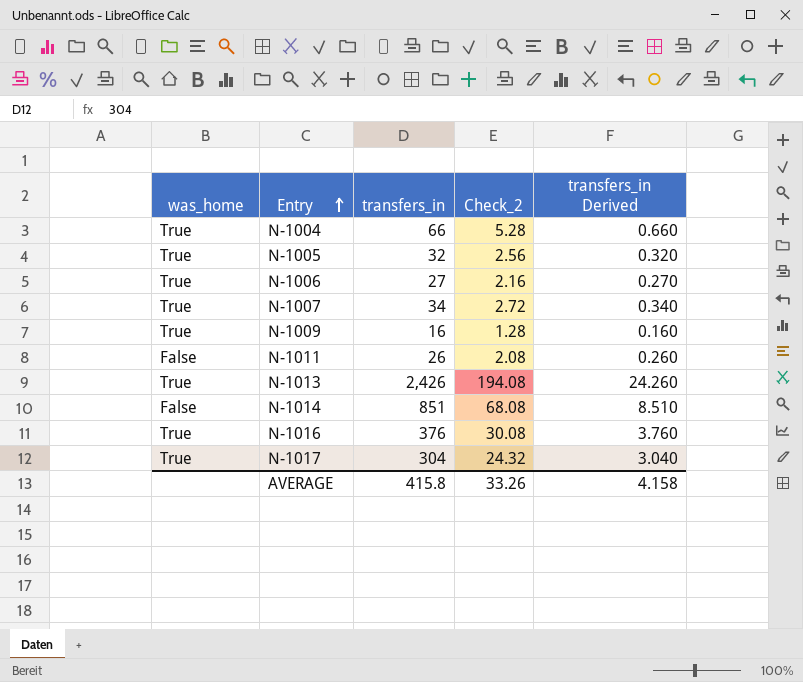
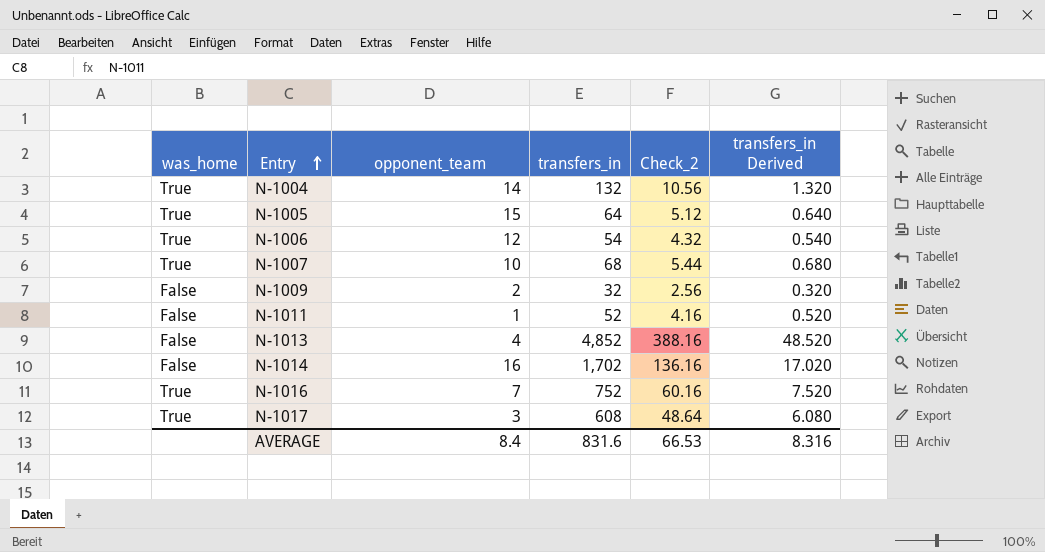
column opponent_team | position: none -> 3
N-1004 | transfers_in: 66 -> 132
N-1004 | Check_2: 5.28 -> 10.56
N-1004 | transfers_in Derived: 0.660 -> 1.320
N-1005 | transfers_in: 32 -> 64
N-1005 | Check_2: 2.56 -> 5.12
N-1005 | transfers_in Derived: 0.320 -> 0.640
N-1006 | transfers_in: 27 -> 54
N-1006 | Check_2: 2.16 -> 4.32
N-1006 | transfers_in Derived: 0.270 -> 0.540
N-1007 | transfers_in: 34 -> 68
N-1007 | Check_2: 2.72 -> 5.44
N-1007 | transfers_in Derived: 0.340 -> 0.680
N-1009 | was_home: True -> False
N-1009 | transfers_in: 16 -> 32
N-1009 | Check_2: 1.28 -> 2.56
N-1009 | transfers_in Derived: 0.160 -> 0.320
N-1011 | transfers_in: 26 -> 52
N-1011 | Check_2: 2.08 -> 4.16
N-1011 | transfers_in Derived: 0.260 -> 0.520
N-1013 | was_home: True -> False
N-1013 | transfers_in: 2,426 -> 4,852
N-1013 | Check_2: 194.08 -> 388.16
N-1013 | transfers_in Derived: 24.260 -> 48.520
N-1014 | transfers_in: 851 -> 1,702
N-1014 | Check_2: 68.08 -> 136.16
N-1014 | transfers_in Derived: 8.510 -> 17.020
N-1016 | transfers_in: 376 -> 752
N-1016 | Check_2: 30.08 -> 60.16
N-1016 | transfers_in Derived: 3.760 -> 7.520
N-1017 | transfers_in: 304 -> 608
N-1017 | Check_2: 24.32 -> 48.64
N-1017 | transfers_in Derived: 3.040 -> 6.080
AVERAGE | transfers_in: 415.8 -> 831.6
AVERAGE | Check_2: 33.26 -> 66.53
AVERAGE | transfers_in Derived: 4.158 -> 8.316

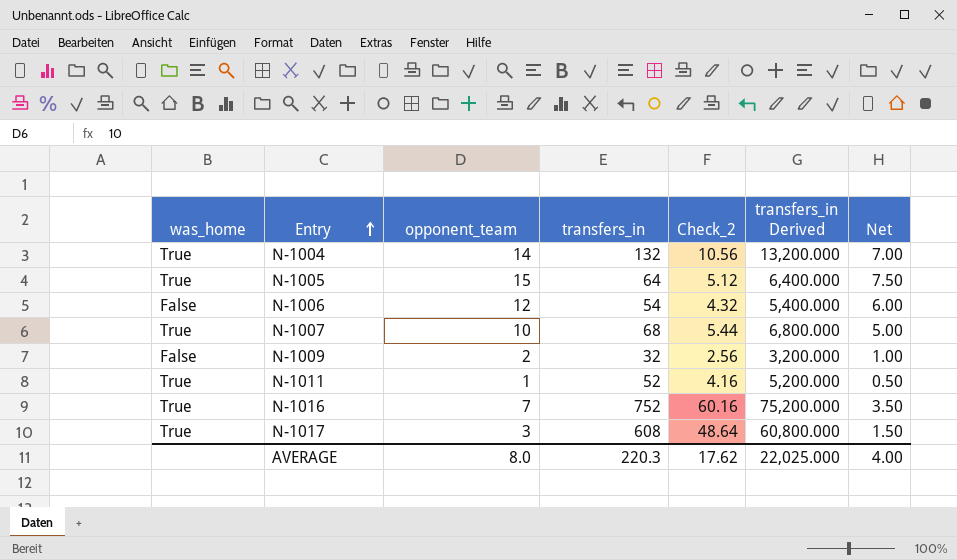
column transfers_in Derived | formula: [transfers_in] * 0.01 -> [transfers_in] * 100
column Net | formula: none -> [opponent_team] * 0.5
row N-1013: False | 4 | 4,852 | 388.16 | 48.520 -> none
row N-1014: False | 16 | 1,702 | 136.16 | 17.020 -> none
N-1006 | was_home: True -> False
N-1011 | was_home: False -> True
AVERAGE | opponent_team: 8.4 -> 8.0
AVERAGE | transfers_in: 831.6 -> 220.3
AVERAGE | Check_2: 66.53 -> 17.62
AVERAGE | transfers_in Derived: 8.316 -> 22,025.000

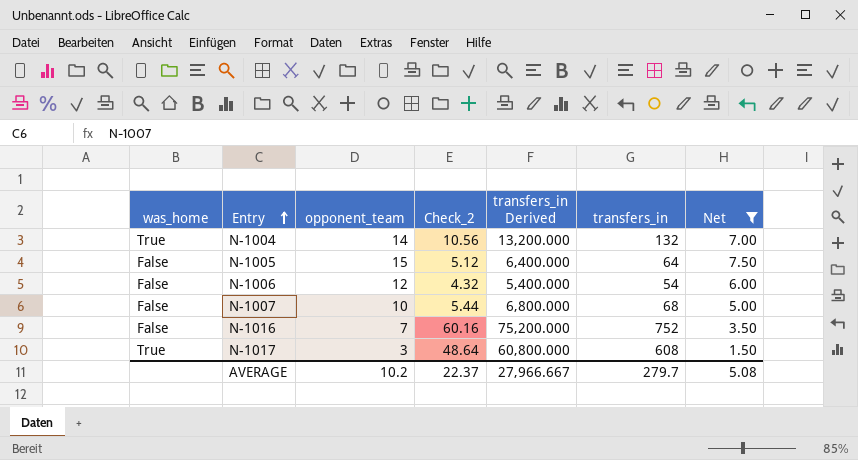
filter: none -> Net >= 1.50
column transfers_in | position: 4 -> 6
N-1005 | was_home: True -> False
N-1007 | was_home: True -> False
N-1016 | was_home: True -> False
AVERAGE | opponent_team: 8.0 -> 10.2
AVERAGE | Check_2: 17.62 -> 22.37
AVERAGE | transfers_in Derived: 22,025.000 -> 27,966.667
AVERAGE | transfers_in: 220.3 -> 279.7
AVERAGE | Net: 4.00 -> 5.08

